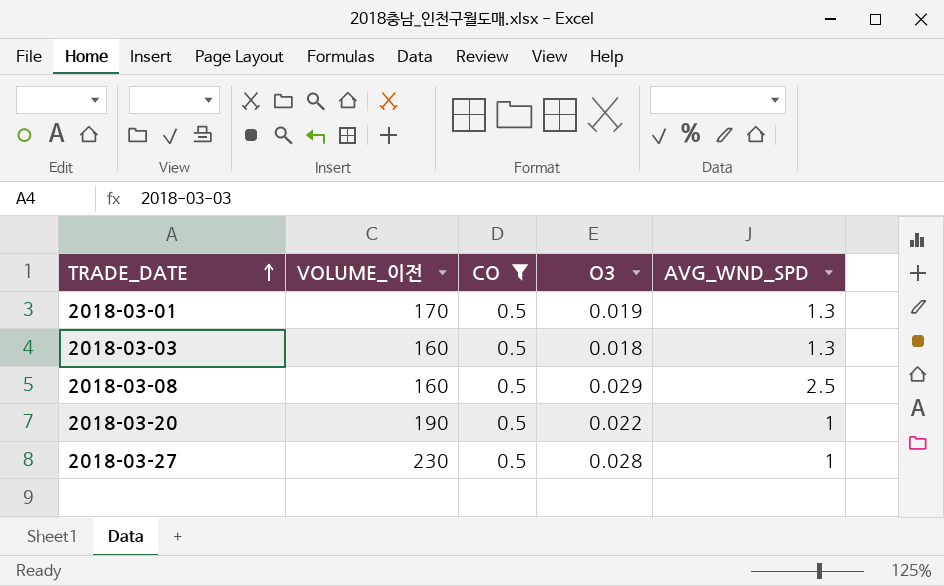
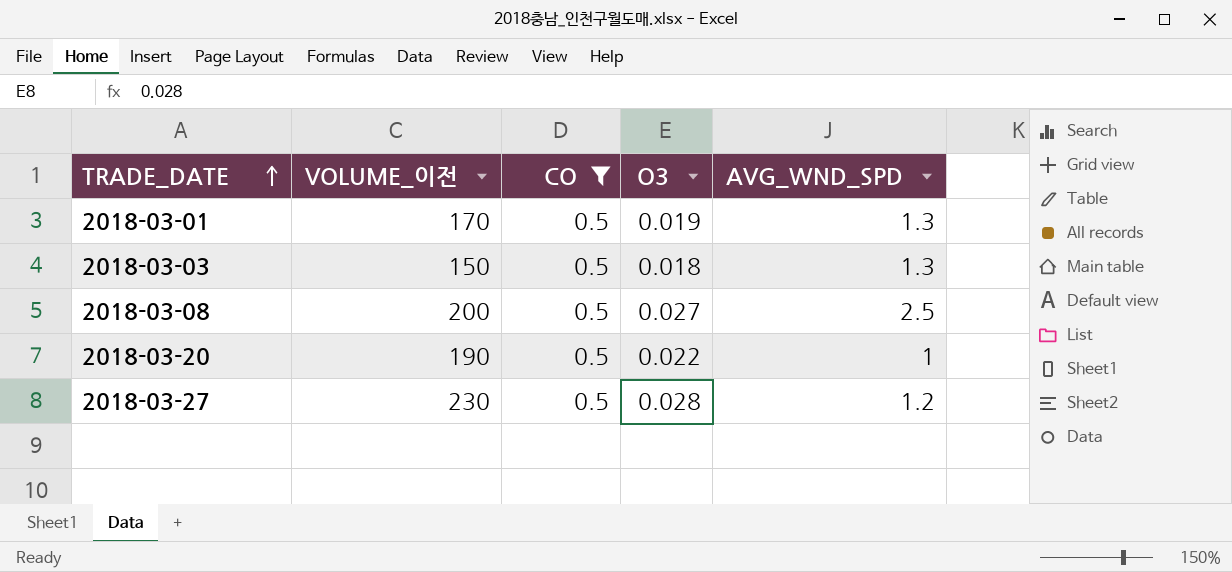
2018-03-03 | VOLUME_이전: 160 -> 150
2018-03-08 | VOLUME_이전: 160 -> 200
2018-03-08 | O3: 0.029 -> 0.027
2018-03-27 | AVG_WND_SPD: 1 -> 1.2

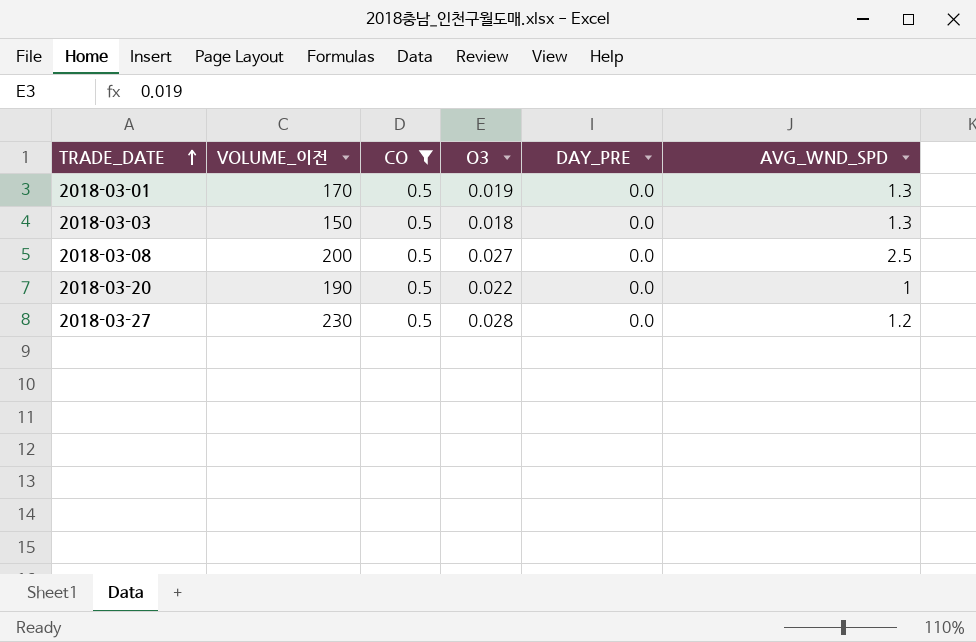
column DAY_PRE | position: none -> 5

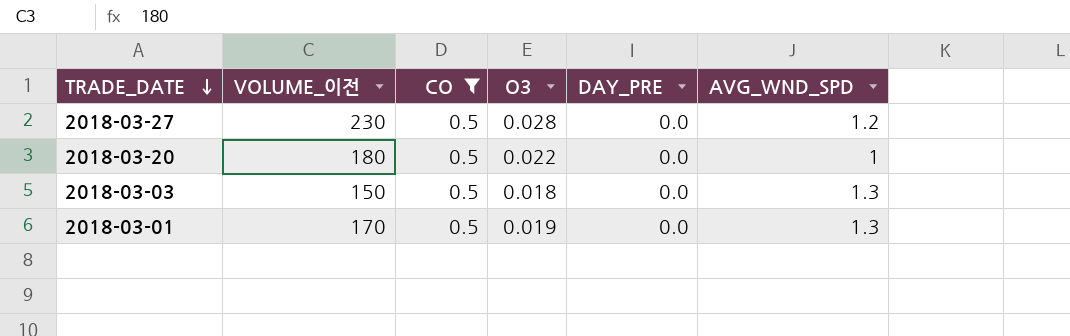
row order: TRADE_DATE ascending -> TRADE_DATE descending
row 2018-03-08: 200 | 0.5 | 0.027 | 0.0 | 2.5 -> none
2018-03-20 | VOLUME_이전: 190 -> 180

